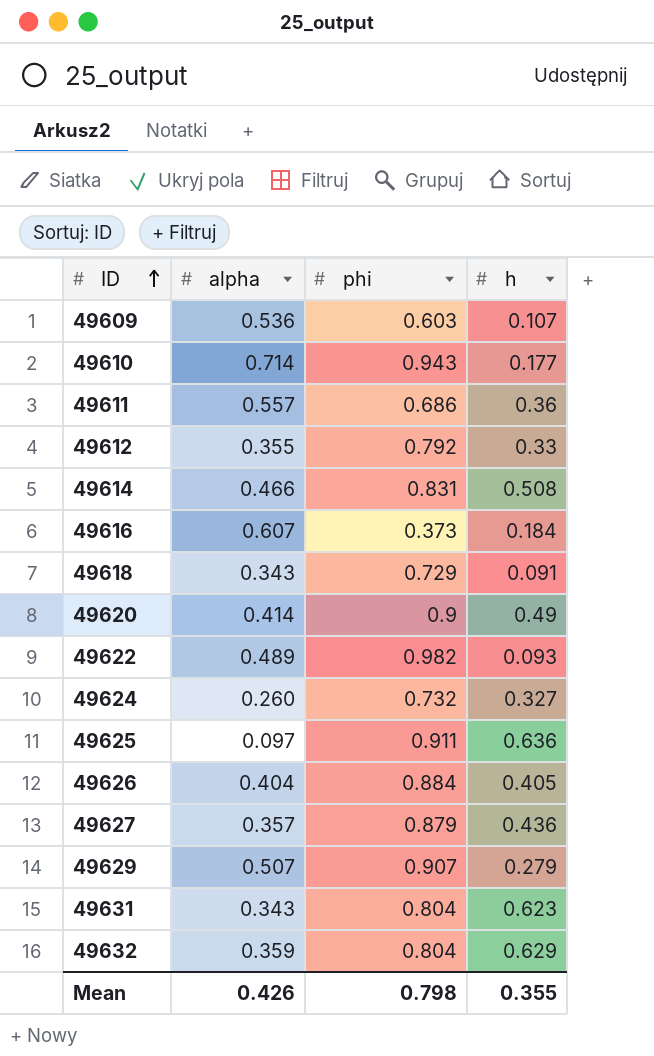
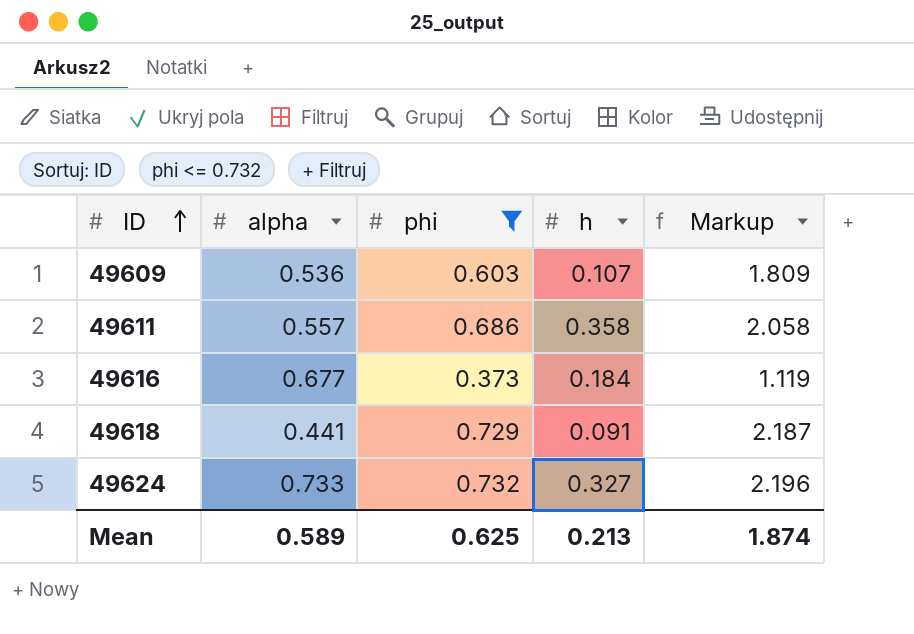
filter: none -> phi <= 0.732
column Markup | formula: none -> [phi] * 3
49611 | h: 0.36 -> 0.358
49616 | alpha: 0.607 -> 0.677
49618 | alpha: 0.343 -> 0.441
49624 | alpha: 0.260 -> 0.733
Mean | alpha: 0.426 -> 0.589
Mean | phi: 0.798 -> 0.625
Mean | h: 0.355 -> 0.213

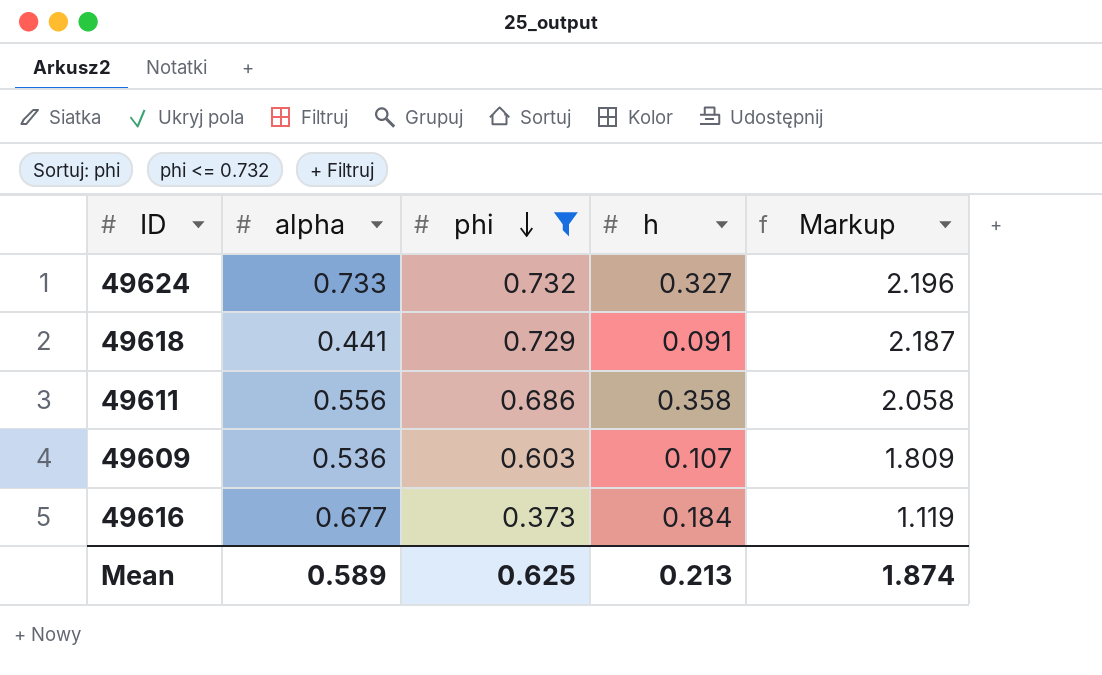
row order: ID ascending -> phi descending
49611 | alpha: 0.557 -> 0.556

